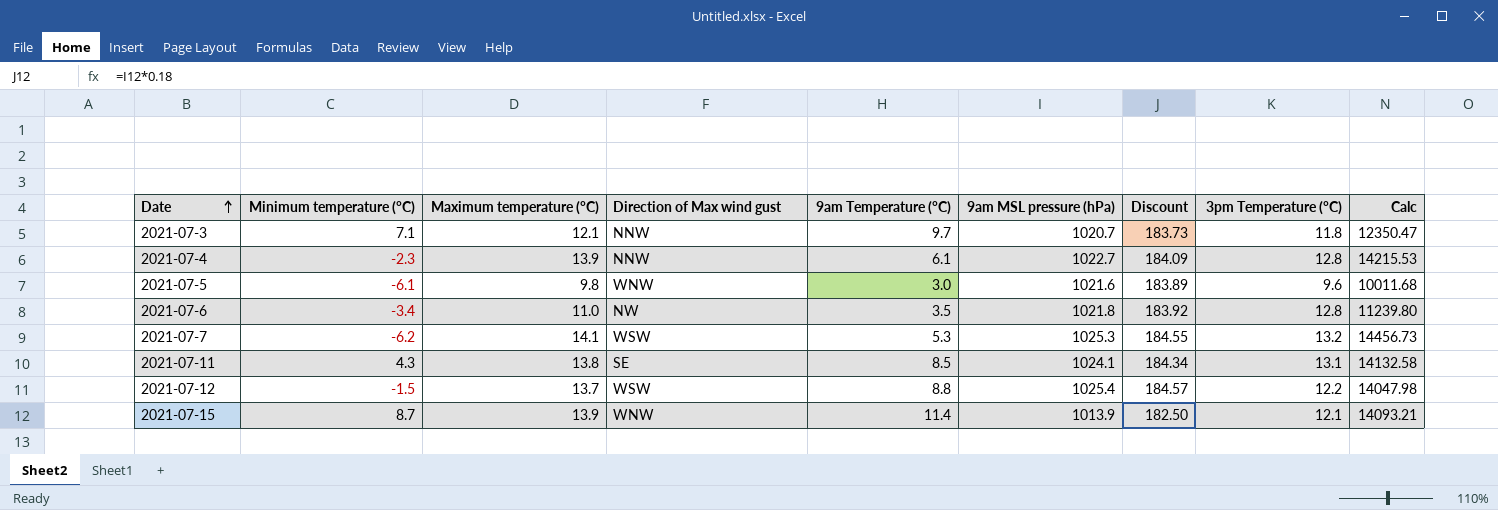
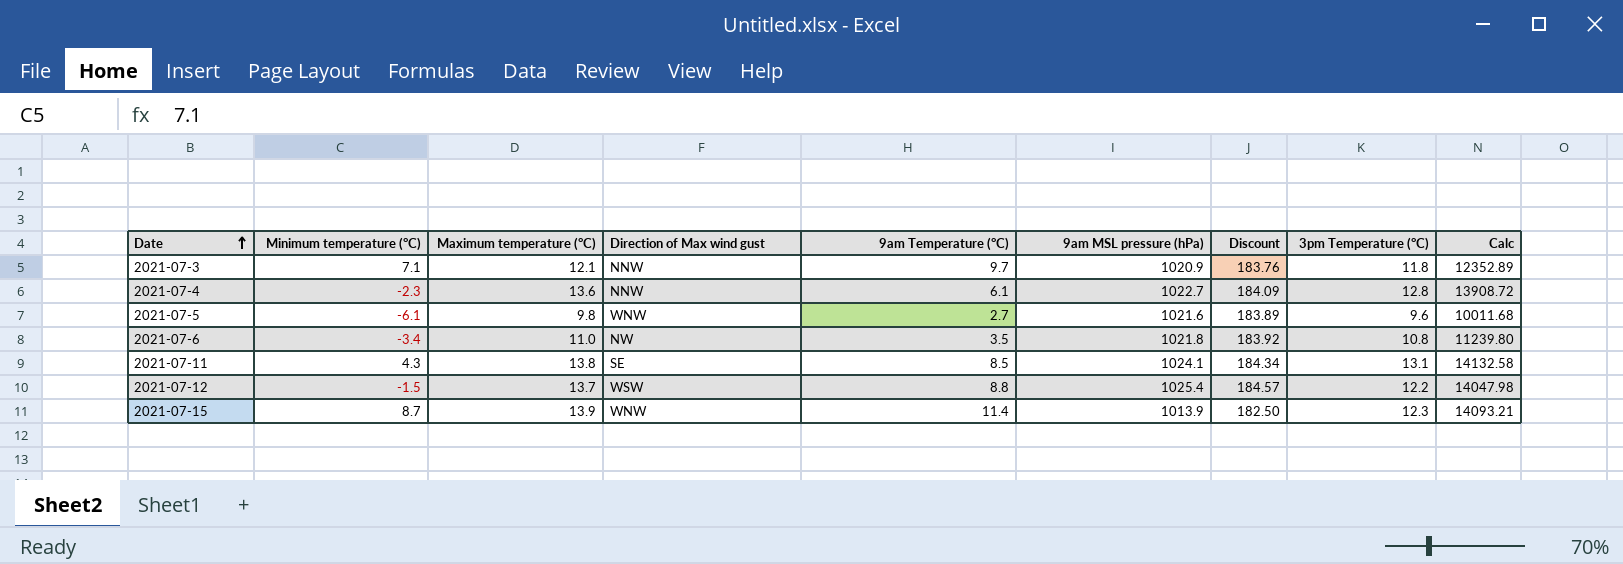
row 2021-07-7: -6.2 | 14.1 | WSW | 5.3 | 1025.3 | 184.55 | 13.2 | 14456.73 -> none
2021-07-3 | 9am MSL pressure (hPa): 1020.7 -> 1020.9
2021-07-3 | Discount: 183.73 -> 183.76
2021-07-3 | Calc: 12350.47 -> 12352.89
2021-07-4 | Maximum temperature (°C): 13.9 -> 13.6
2021-07-4 | Calc: 14215.53 -> 13908.72
2021-07-5 | 9am Temperature (°C): 3.0 -> 2.7
2021-07-6 | 3pm Temperature (°C): 12.8 -> 10.8
2021-07-15 | 3pm Temperature (°C): 12.1 -> 12.3

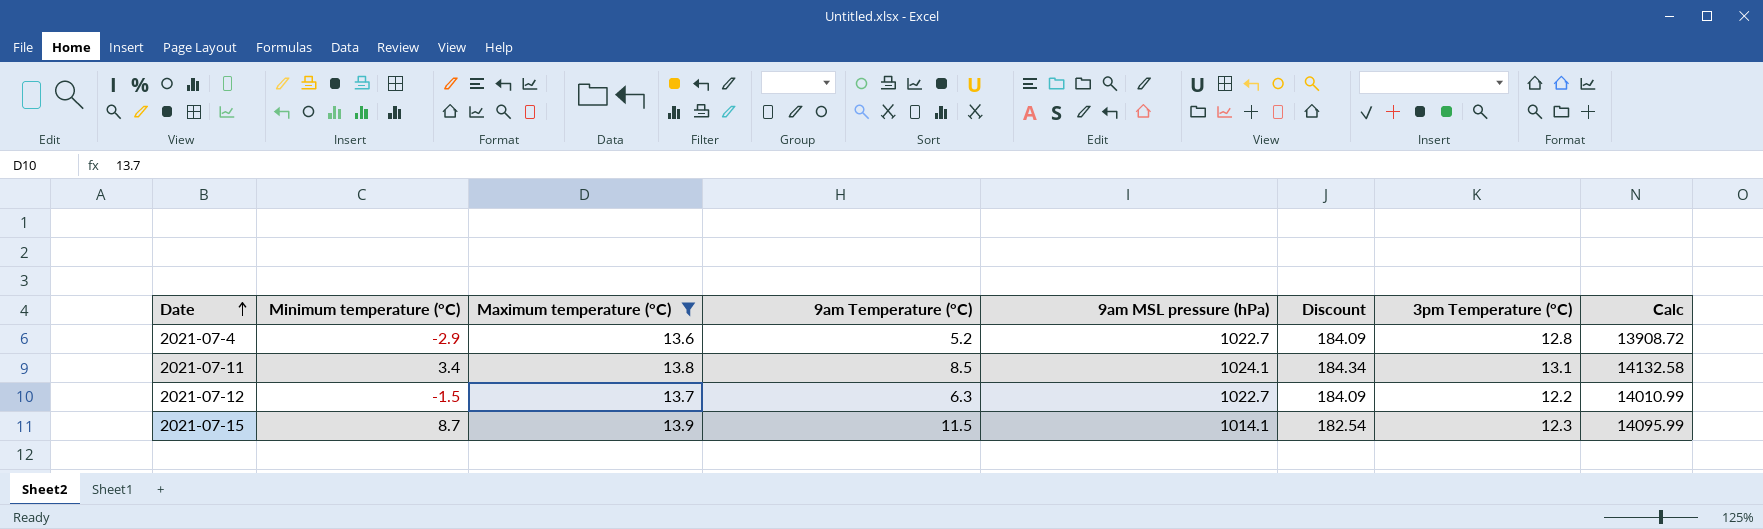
filter: none -> Maximum temperature (°C) >= 13.6
column Direction of Max wind gust | position: 4 -> none
2021-07-4 | Minimum temperature (°C): -2.3 -> -2.9
2021-07-4 | 9am Temperature (°C): 6.1 -> 5.2
2021-07-11 | Minimum temperature (°C): 4.3 -> 3.4
2021-07-12 | 9am Temperature (°C): 8.8 -> 6.3
2021-07-12 | 9am MSL pressure (hPa): 1025.4 -> 1022.7
2021-07-12 | Discount: 184.57 -> 184.09
2021-07-12 | Calc: 14047.98 -> 14010.99
2021-07-15 | 9am Temperature (°C): 11.4 -> 11.5
2021-07-15 | 9am MSL pressure (hPa): 1013.9 -> 1014.1
2021-07-15 | Discount: 182.50 -> 182.54
2021-07-15 | Calc: 14093.21 -> 14095.99

